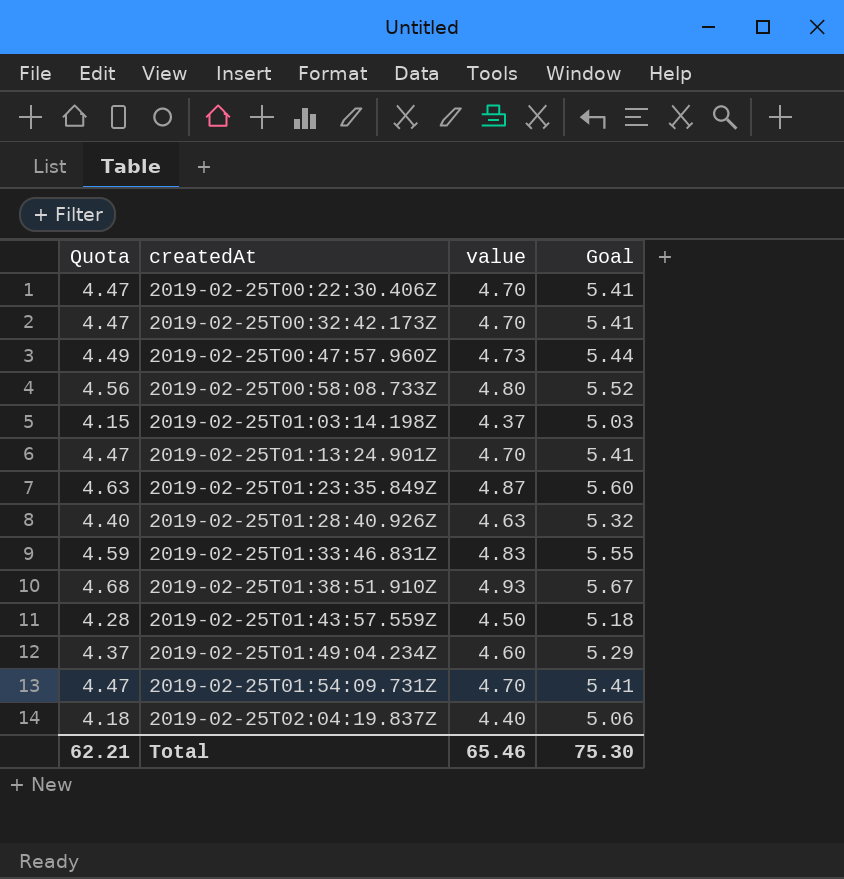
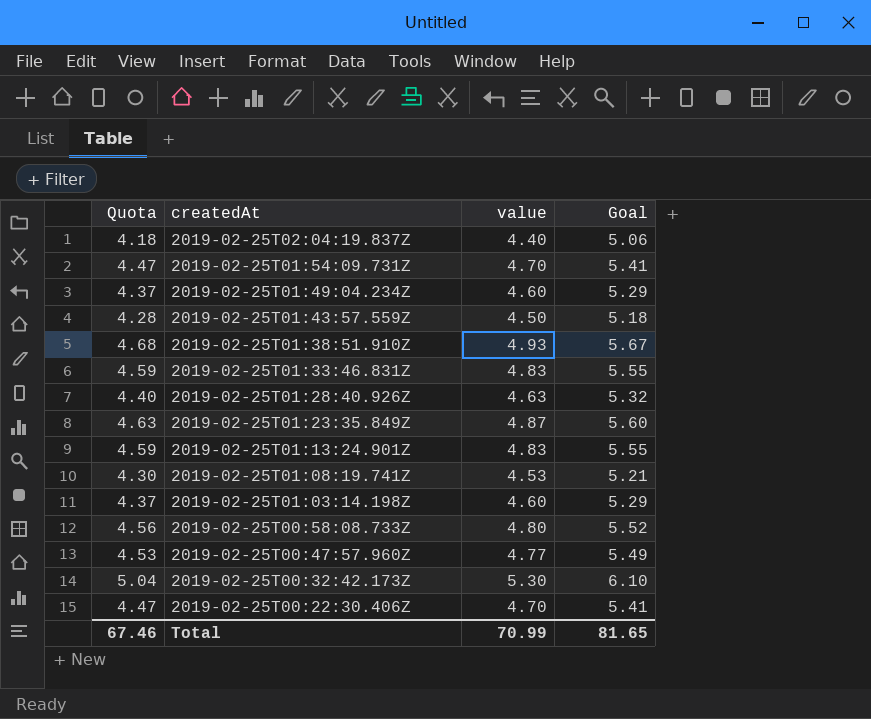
row order: createdAt ascending -> createdAt descending
2019-02-25T01:13:24.901Z | Quota: 4.47 -> 4.59
2019-02-25T01:13:24.901Z | value: 4.70 -> 4.83
2019-02-25T01:13:24.901Z | Goal: 5.41 -> 5.55
row 2019-02-25T01:08:19.741Z: none -> 4.30 | 4.53 | 5.21
2019-02-25T01:03:14.198Z | Quota: 4.15 -> 4.37
2019-02-25T01:03:14.198Z | value: 4.37 -> 4.60
2019-02-25T01:03:14.198Z | Goal: 5.03 -> 5.29
2019-02-25T00:47:57.960Z | Quota: 4.49 -> 4.53
2019-02-25T00:47:57.960Z | value: 4.73 -> 4.77
2019-02-25T00:47:57.960Z | Goal: 5.44 -> 5.49
2019-02-25T00:32:42.173Z | Quota: 4.47 -> 5.04
2019-02-25T00:32:42.173Z | value: 4.70 -> 5.30
2019-02-25T00:32:42.173Z | Goal: 5.41 -> 6.10
Total | Quota: 62.21 -> 67.46
Total | value: 65.46 -> 70.99
Total | Goal: 75.30 -> 81.65

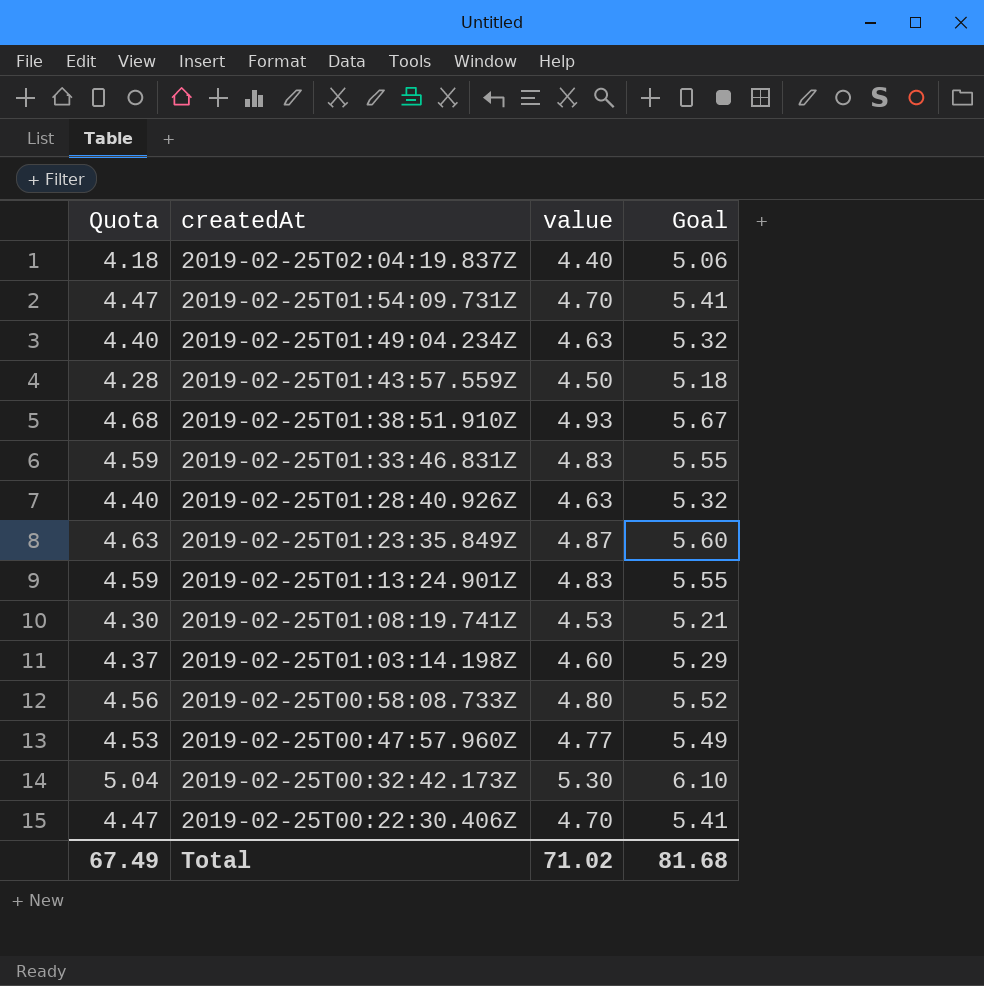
2019-02-25T01:49:04.234Z | Quota: 4.37 -> 4.40
2019-02-25T01:49:04.234Z | value: 4.60 -> 4.63
2019-02-25T01:49:04.234Z | Goal: 5.29 -> 5.32
Total | Quota: 67.46 -> 67.49
Total | value: 70.99 -> 71.02
Total | Goal: 81.65 -> 81.68

